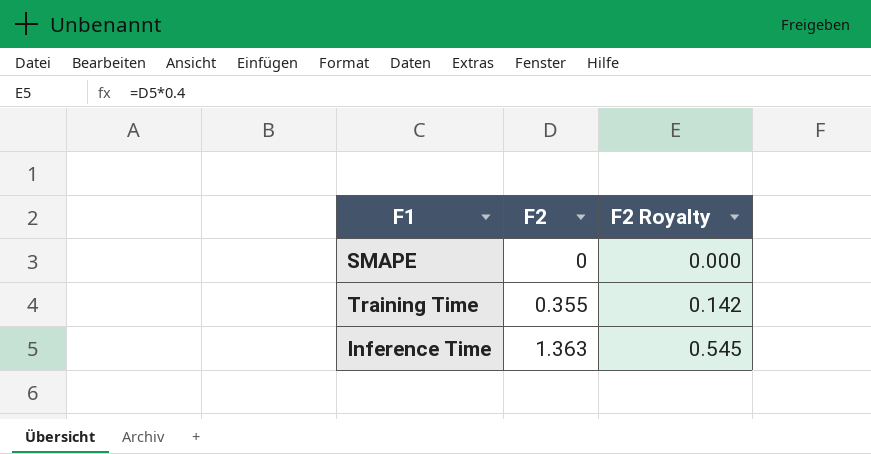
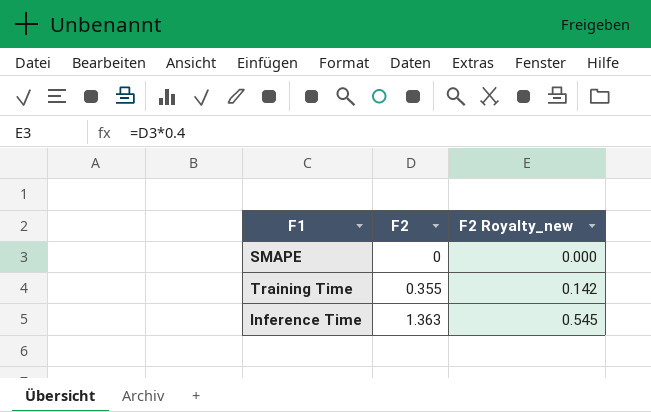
column name: F2 Royalty -> F2 Royalty_new

